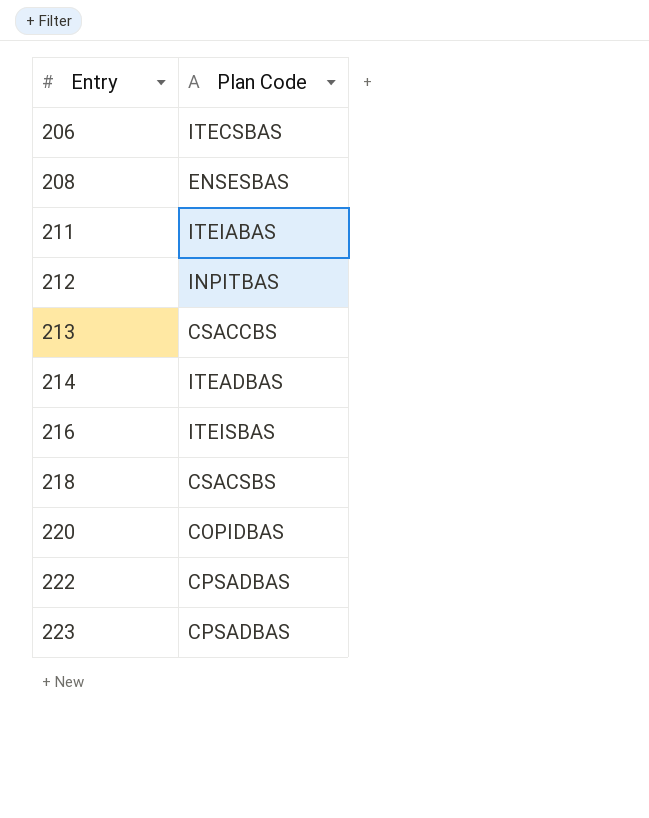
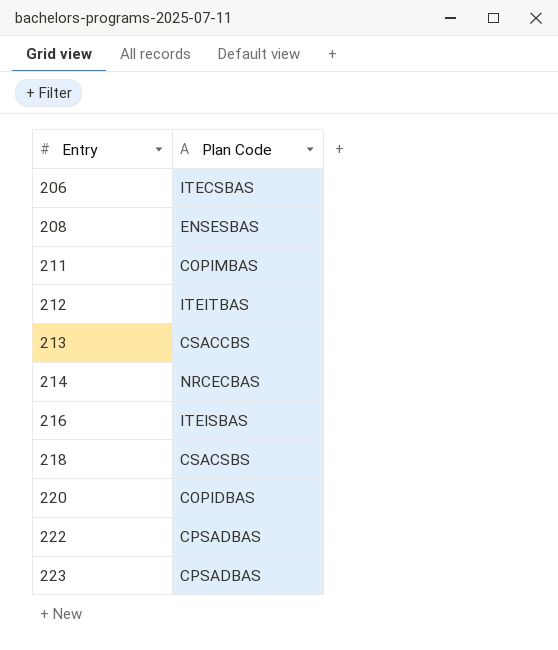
211 | Plan Code: ITEIABAS -> COPIMBAS
212 | Plan Code: INPITBAS -> ITEITBAS
214 | Plan Code: ITEADBAS -> NRCECBAS

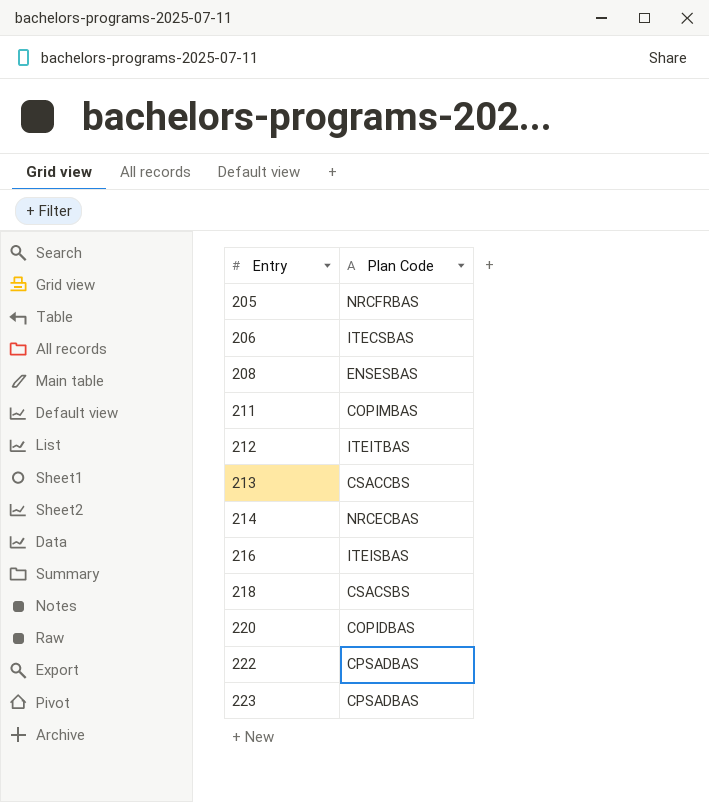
row 205: none -> NRCFRBAS

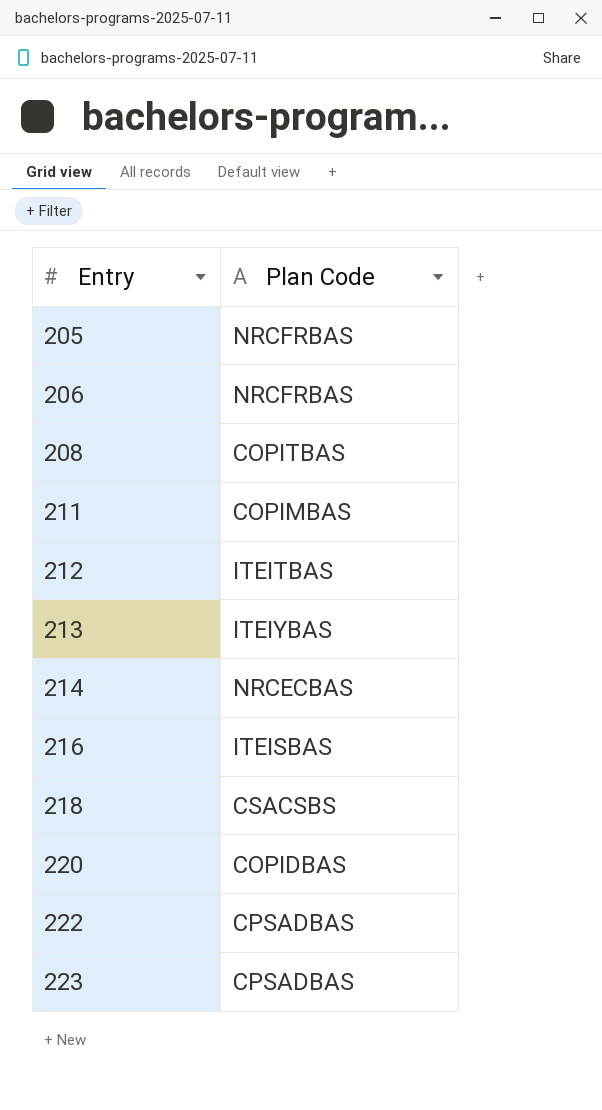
206 | Plan Code: ITECSBAS -> NRCFRBAS
208 | Plan Code: ENSESBAS -> COPITBAS
213 | Plan Code: CSACCBS -> ITEIYBAS

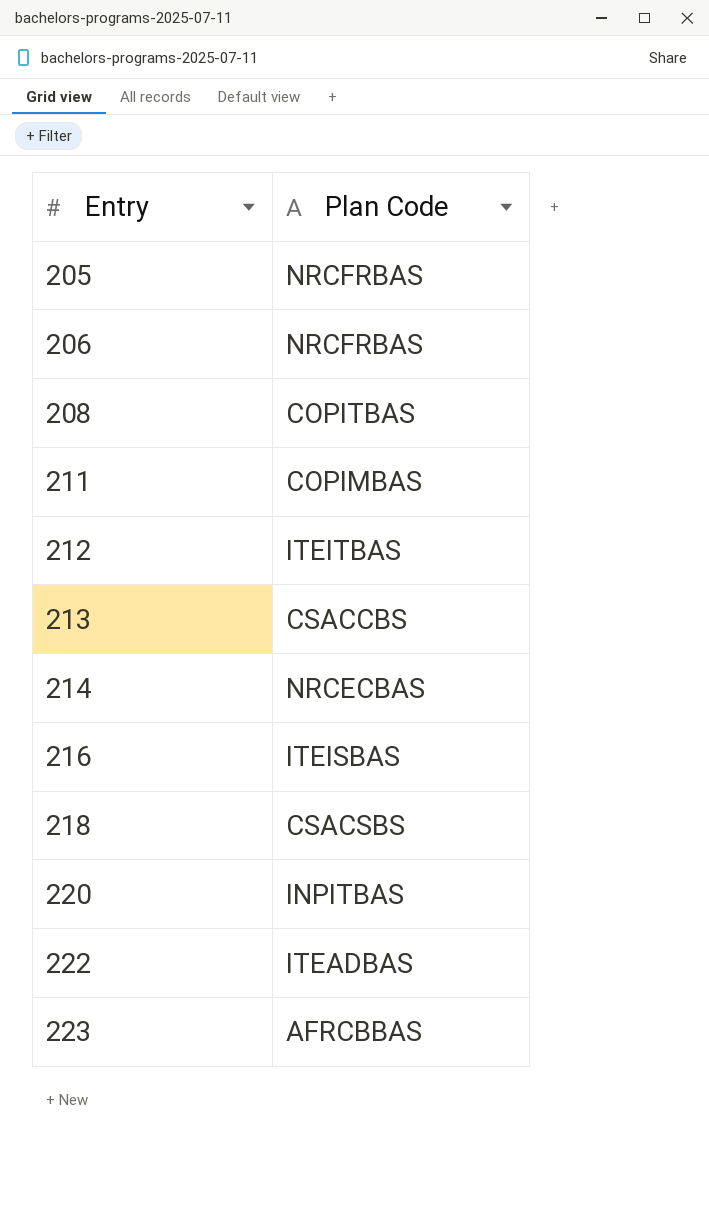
213 | Plan Code: ITEIYBAS -> CSACCBS
220 | Plan Code: COPIDBAS -> INPITBAS
222 | Plan Code: CPSADBAS -> ITEADBAS
223 | Plan Code: CPSADBAS -> AFRCBBAS

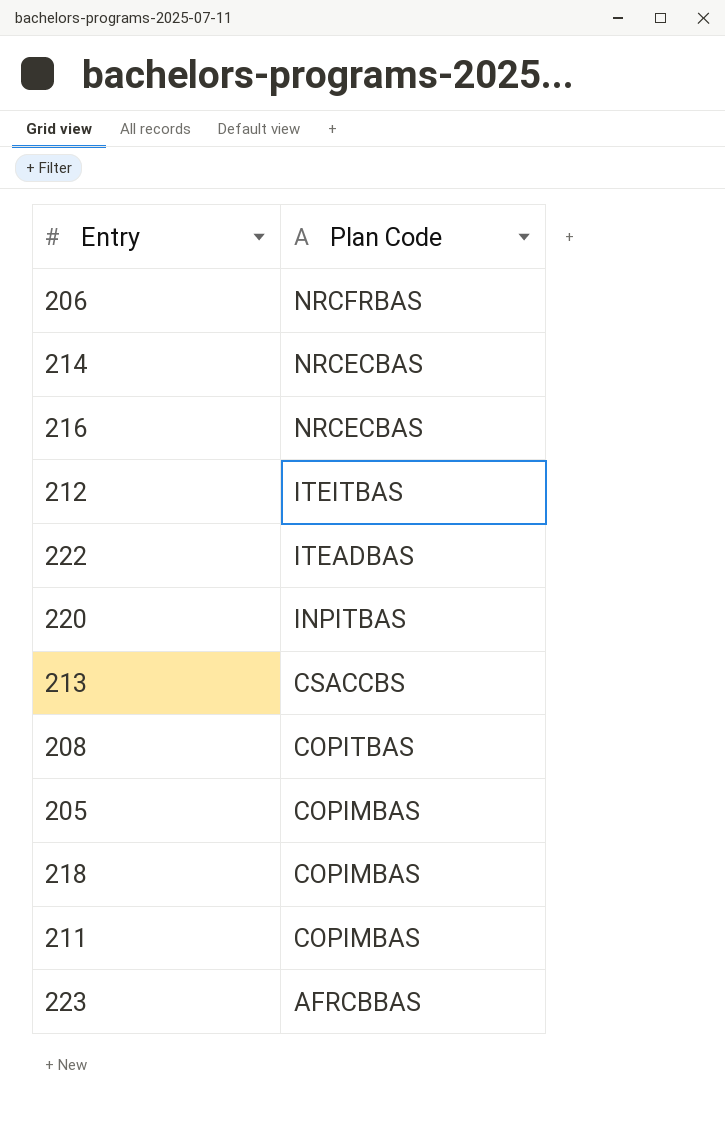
row order: Entry ascending -> Plan Code descending
216 | Plan Code: ITEISBAS -> NRCECBAS
205 | Plan Code: NRCFRBAS -> COPIMBAS
218 | Plan Code: CSACSBS -> COPIMBAS

